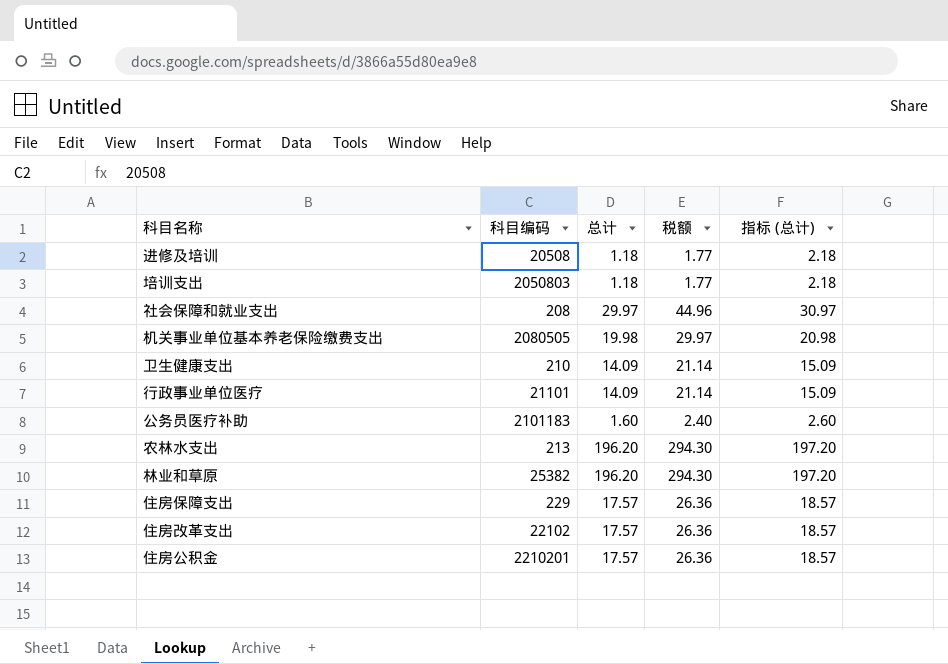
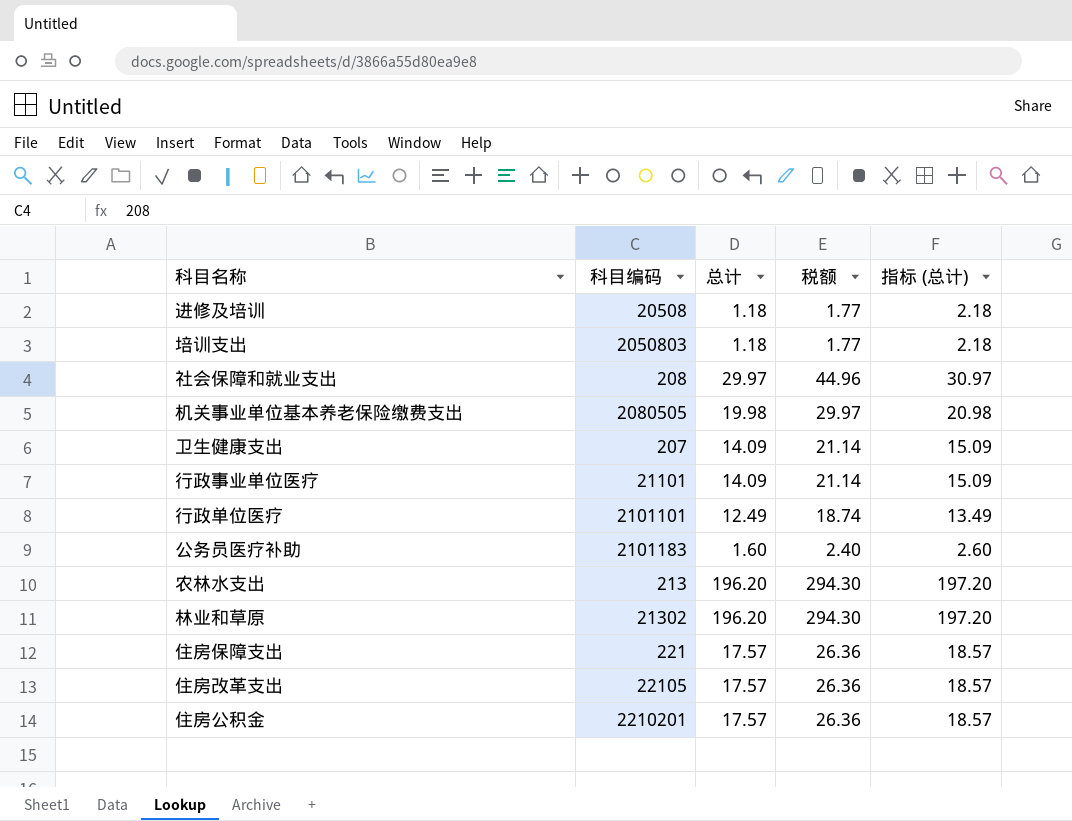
卫生健康支出 | 科目编码: 210 -> 207
row 行政单位医疗: none -> 2101101 | 12.49 | 18.74 | 13.49
林业和草原 | 科目编码: 25382 -> 21302
住房保障支出 | 科目编码: 229 -> 221
住房改革支出 | 科目编码: 22102 -> 22105

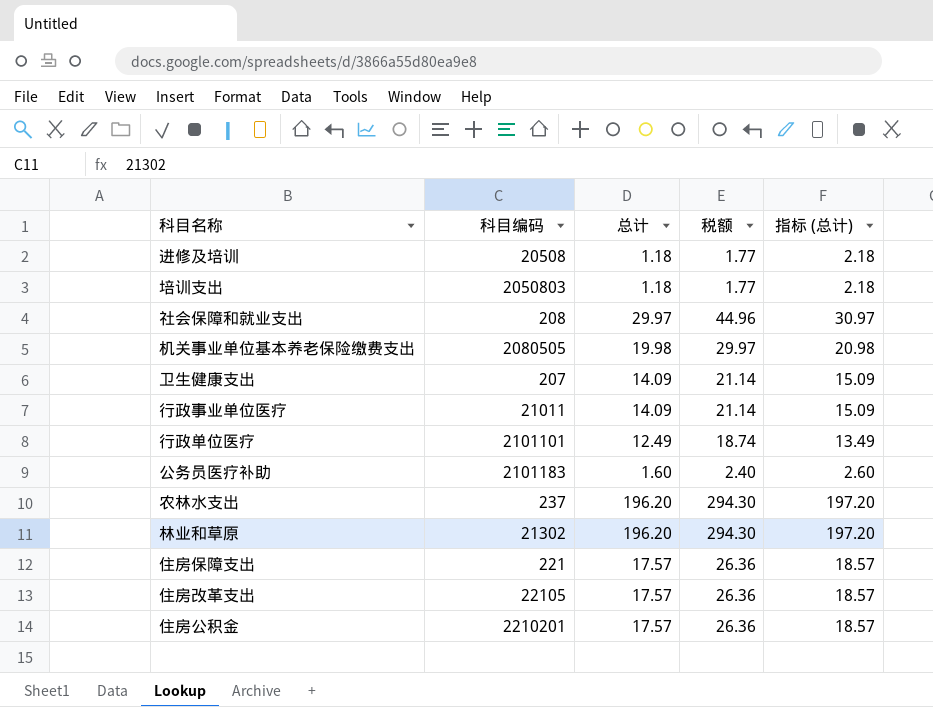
行政事业单位医疗 | 科目编码: 21101 -> 21011
农林水支出 | 科目编码: 213 -> 237

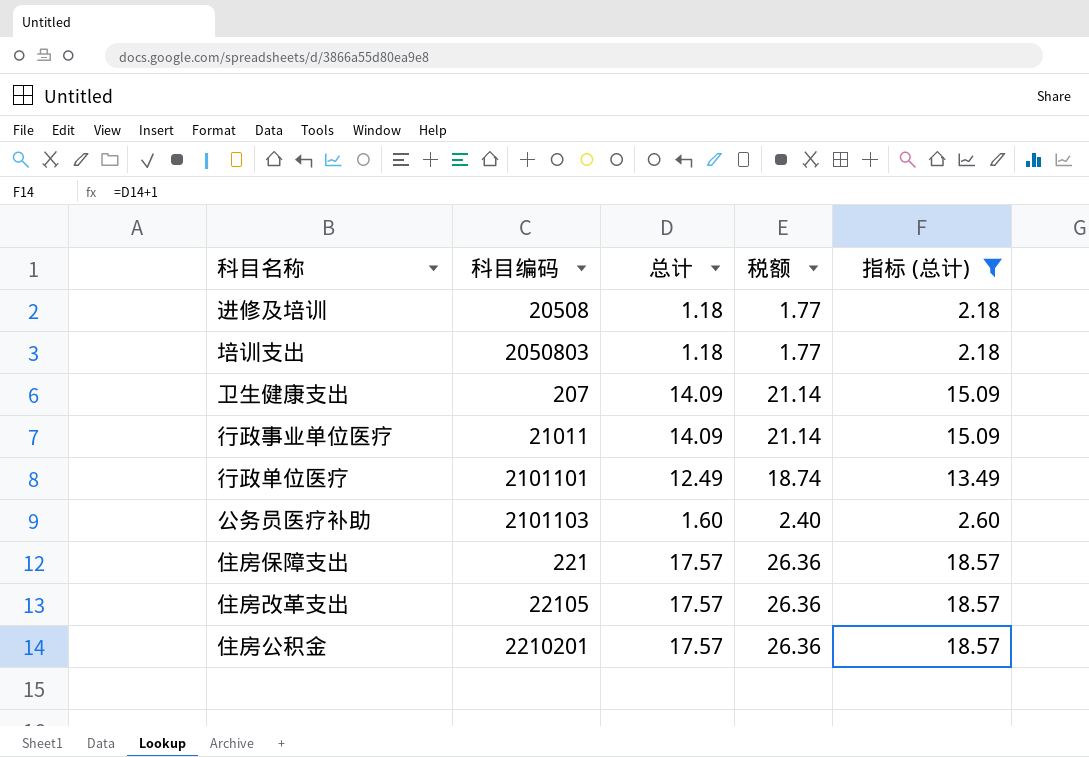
filter: none -> 指标 (总计) <= 18.57
公务员医疗补助 | 科目编码: 2101183 -> 2101103

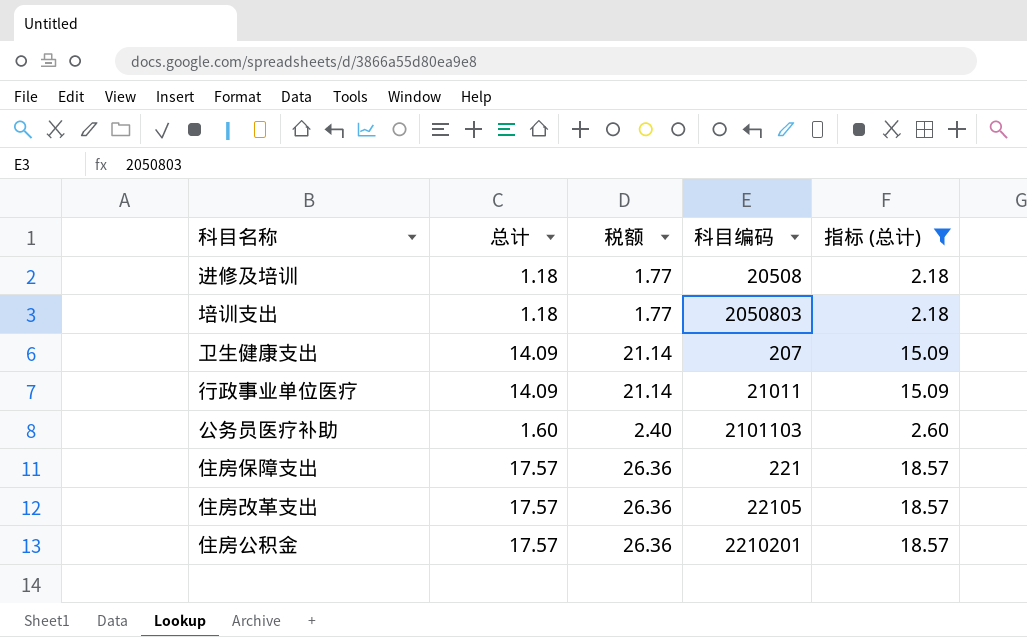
column 科目编码 | position: 2 -> 4
row 行政单位医疗: 2101101 | 12.49 | 18.74 | 13.49 -> none

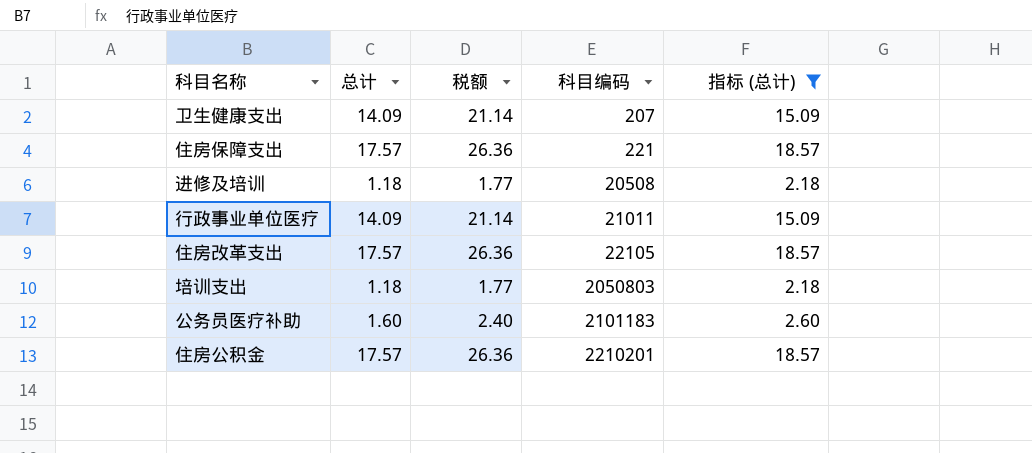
row order: none -> 科目编码 ascending
公务员医疗补助 | 科目编码: 2101103 -> 2101183

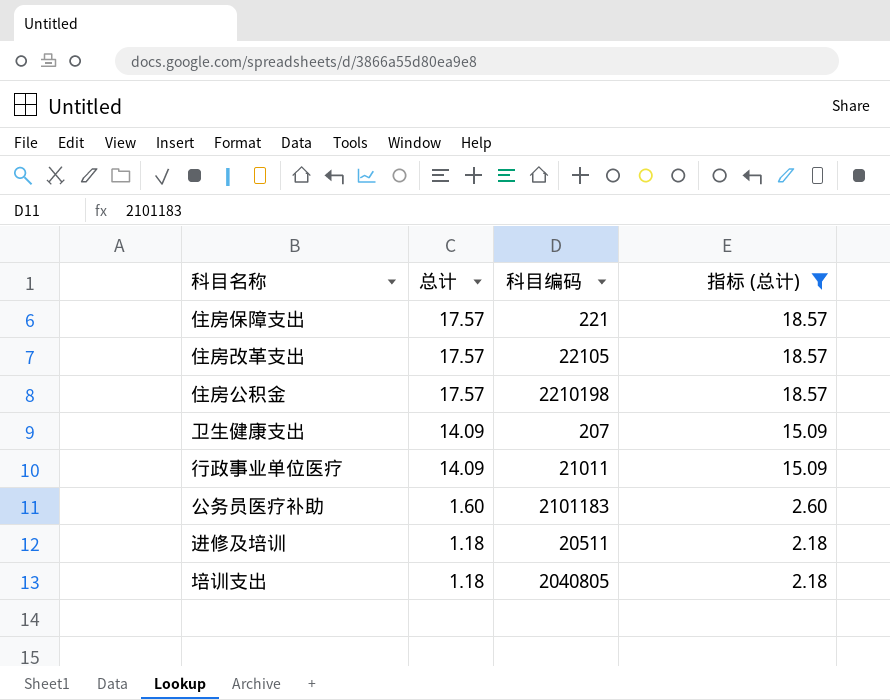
row order: 科目编码 ascending -> 总计 descending
column 税额 | formula: [总计] * 1.5 -> none
住房公积金 | 科目编码: 2210201 -> 2210198
进修及培训 | 科目编码: 20508 -> 20511
培训支出 | 科目编码: 2050803 -> 2040805

